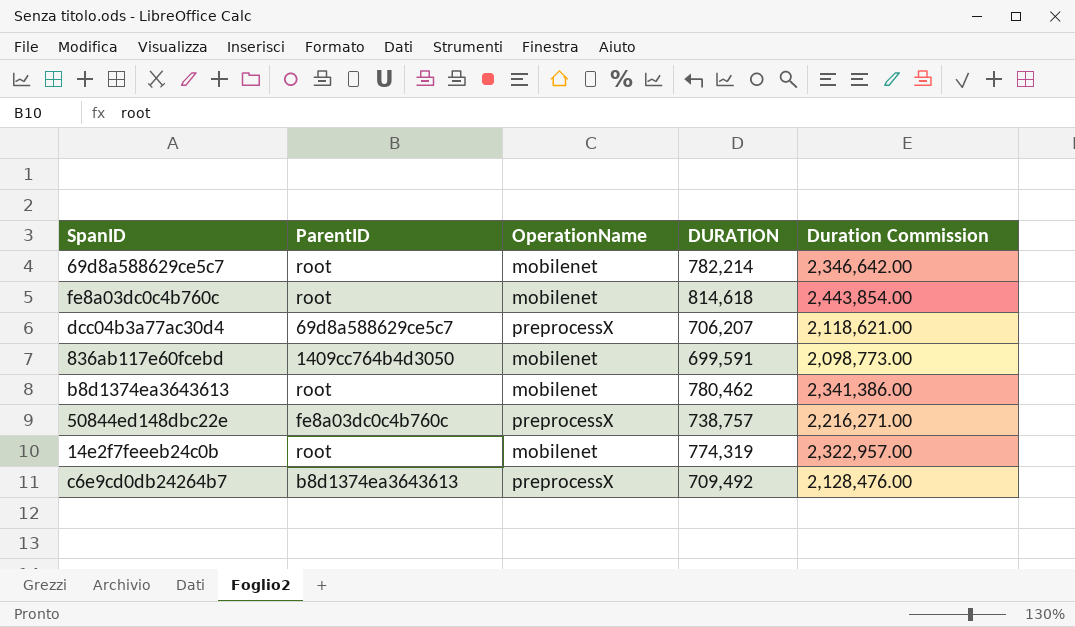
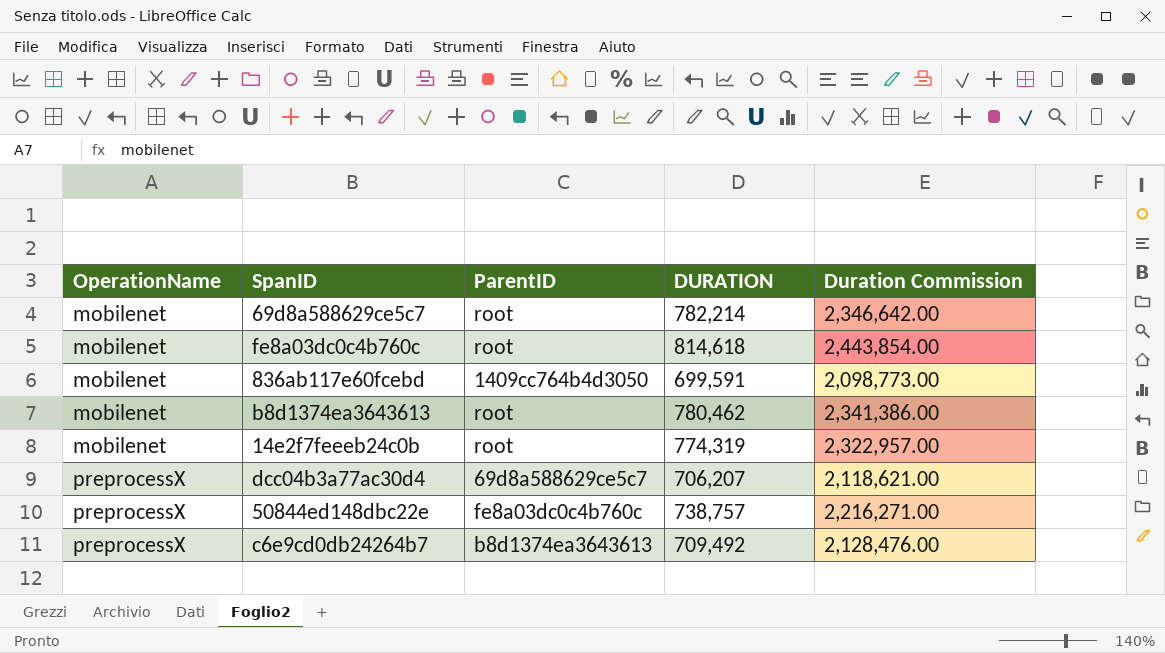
row order: none -> OperationName ascending
column OperationName | position: 3 -> 1

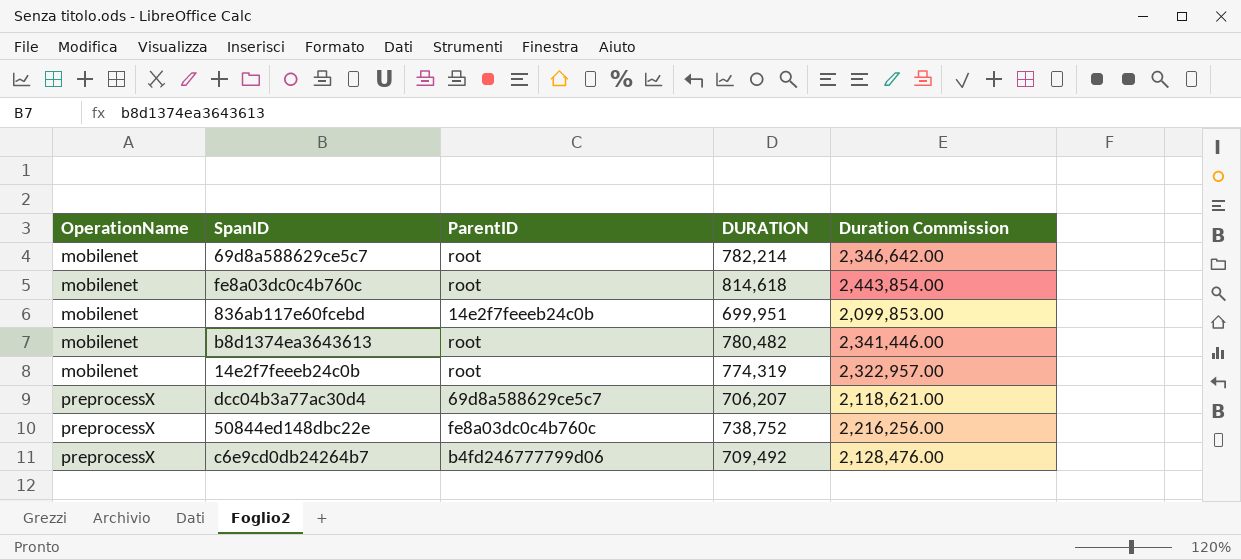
836ab117e60fcebd | ParentID: 1409cc764b4d3050 -> 14e2f7feeeb24c0b
836ab117e60fcebd | DURATION: 699,591 -> 699,951
836ab117e60fcebd | Duration Commission: 2,098,773.00 -> 2,099,853.00
b8d1374ea3643613 | DURATION: 780,462 -> 780,482
b8d1374ea3643613 | Duration Commission: 2,341,386.00 -> 2,341,446.00
50844ed148dbc22e | DURATION: 738,757 -> 738,752
50844ed148dbc22e | Duration Commission: 2,216,271.00 -> 2,216,256.00
c6e9cd0db24264b7 | ParentID: b8d1374ea3643613 -> b4fd246777799d06

